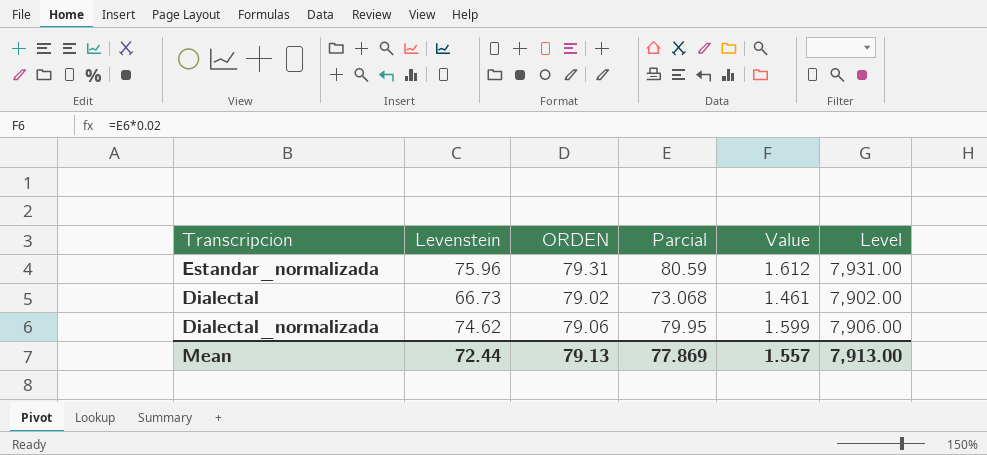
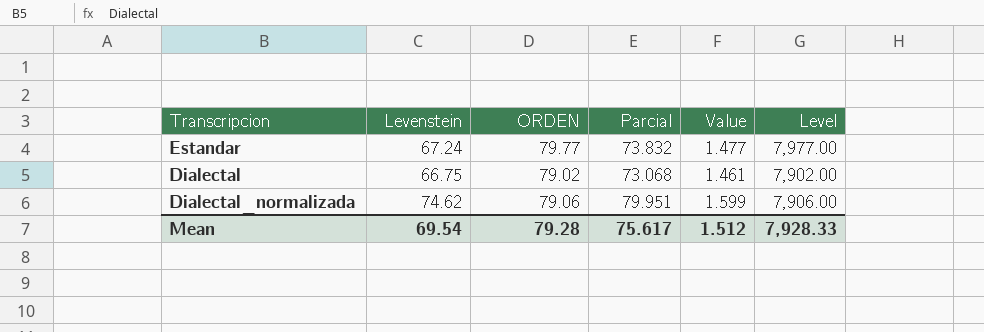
row Estandar_normalizada: 75.96 | 79.31 | 80.59 | 1.612 | 7,931.00 -> none
row Estandar: none -> 67.24 | 79.77 | 73.832 | 1.477 | 7,977.00
Dialectal | Levenstein: 66.73 -> 66.75
Dialectal_normalizada | Parcial: 79.95 -> 79.951
Mean | Levenstein: 72.44 -> 69.54
Mean | ORDEN: 79.13 -> 79.28
Mean | Parcial: 77.869 -> 75.617
Mean | Value: 1.557 -> 1.512
Mean | Level: 7,913.00 -> 7,928.33

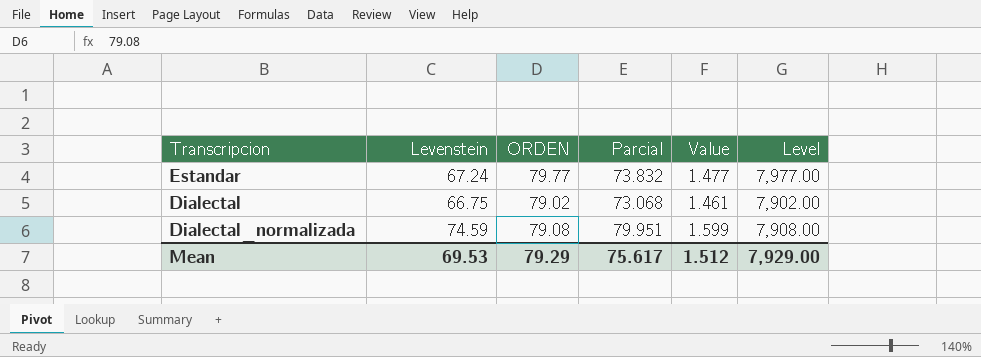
Dialectal_normalizada | Levenstein: 74.62 -> 74.59
Dialectal_normalizada | ORDEN: 79.06 -> 79.08
Dialectal_normalizada | Level: 7,906.00 -> 7,908.00
Mean | Levenstein: 69.54 -> 69.53
Mean | ORDEN: 79.28 -> 79.29
Mean | Level: 7,928.33 -> 7,929.00

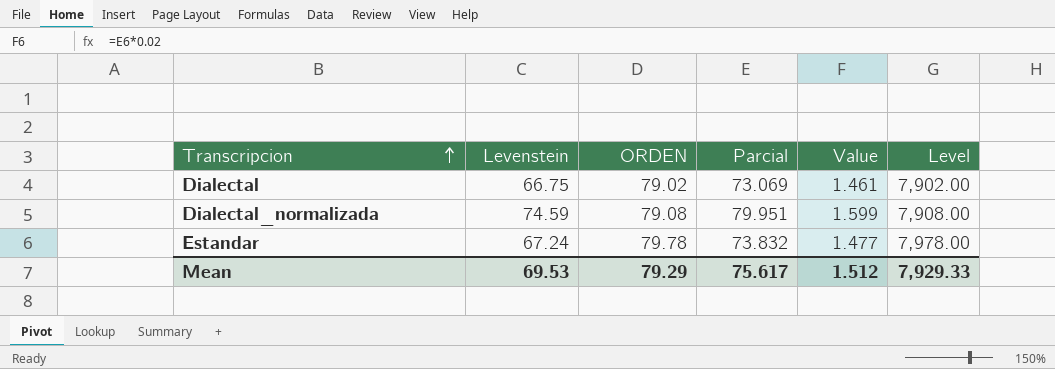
row order: none -> Transcripcion ascending
Dialectal | Parcial: 73.068 -> 73.069
Estandar | ORDEN: 79.77 -> 79.78
Estandar | Level: 7,977.00 -> 7,978.00
Mean | Level: 7,929.00 -> 7,929.33

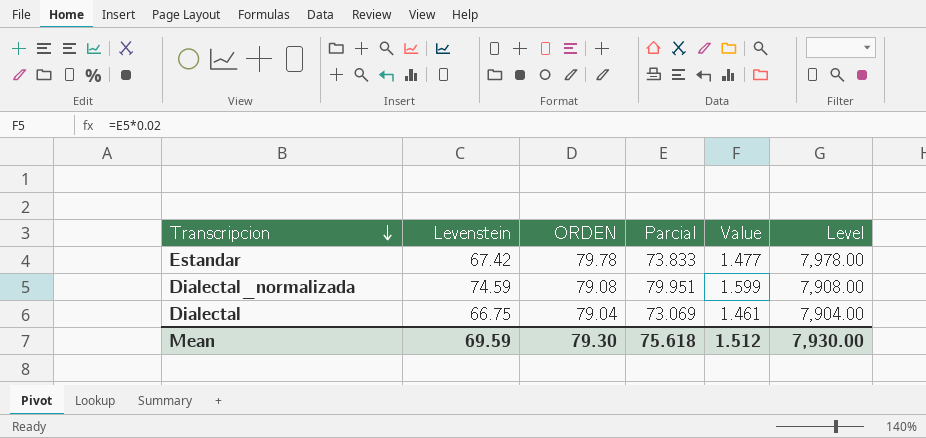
row order: Transcripcion ascending -> Transcripcion descending
Estandar | Levenstein: 67.24 -> 67.42
Estandar | Parcial: 73.832 -> 73.833
Dialectal | ORDEN: 79.02 -> 79.04
Dialectal | Level: 7,902.00 -> 7,904.00
Mean | Levenstein: 69.53 -> 69.59
Mean | ORDEN: 79.29 -> 79.30
Mean | Parcial: 75.617 -> 75.618
Mean | Level: 7,929.33 -> 7,930.00

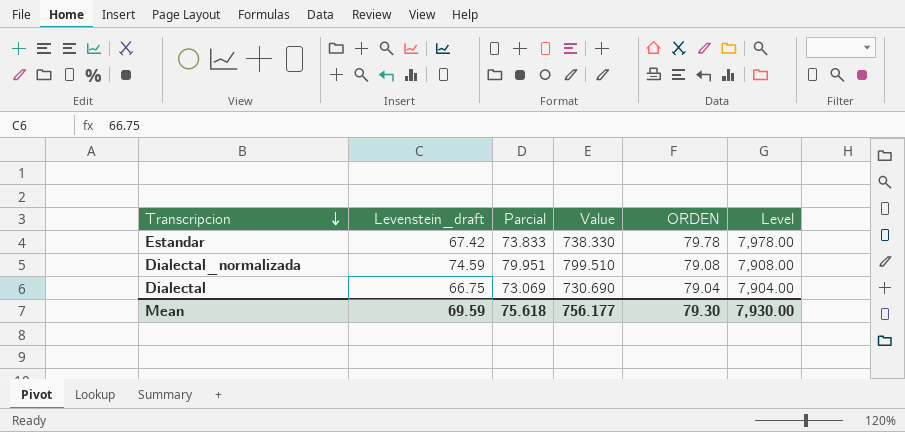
column name: Levenstein -> Levenstein_draft
column Value | formula: [Parcial] * 0.02 -> [Parcial] * 10
column ORDEN | position: 3 -> 5
Mean | Value: 1.512 -> 756.177

